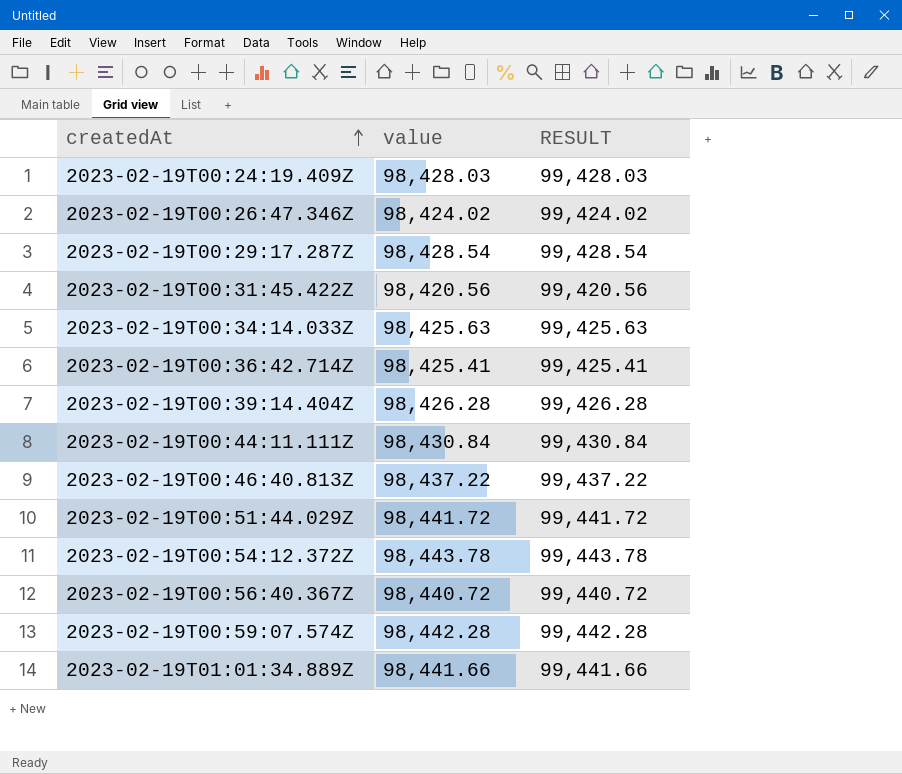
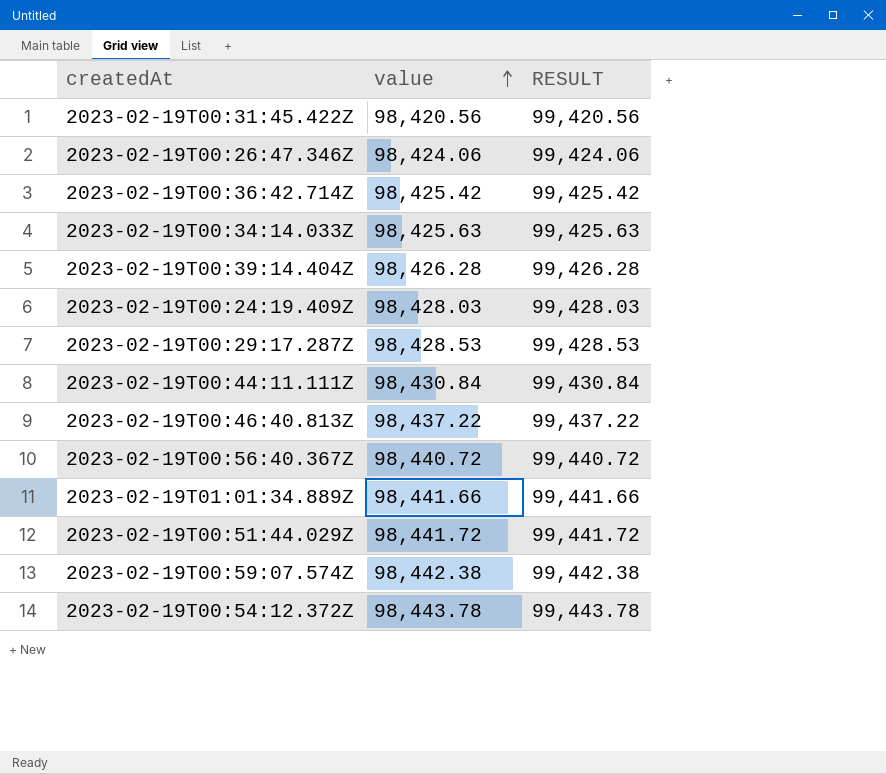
row order: createdAt ascending -> value ascending
2023-02-19T00:26:47.346Z | value: 98,424.02 -> 98,424.06
2023-02-19T00:26:47.346Z | RESULT: 99,424.02 -> 99,424.06
2023-02-19T00:36:42.714Z | value: 98,425.41 -> 98,425.42
2023-02-19T00:36:42.714Z | RESULT: 99,425.41 -> 99,425.42
2023-02-19T00:29:17.287Z | value: 98,428.54 -> 98,428.53
2023-02-19T00:29:17.287Z | RESULT: 99,428.54 -> 99,428.53
2023-02-19T00:59:07.574Z | value: 98,442.28 -> 98,442.38
2023-02-19T00:59:07.574Z | RESULT: 99,442.28 -> 99,442.38

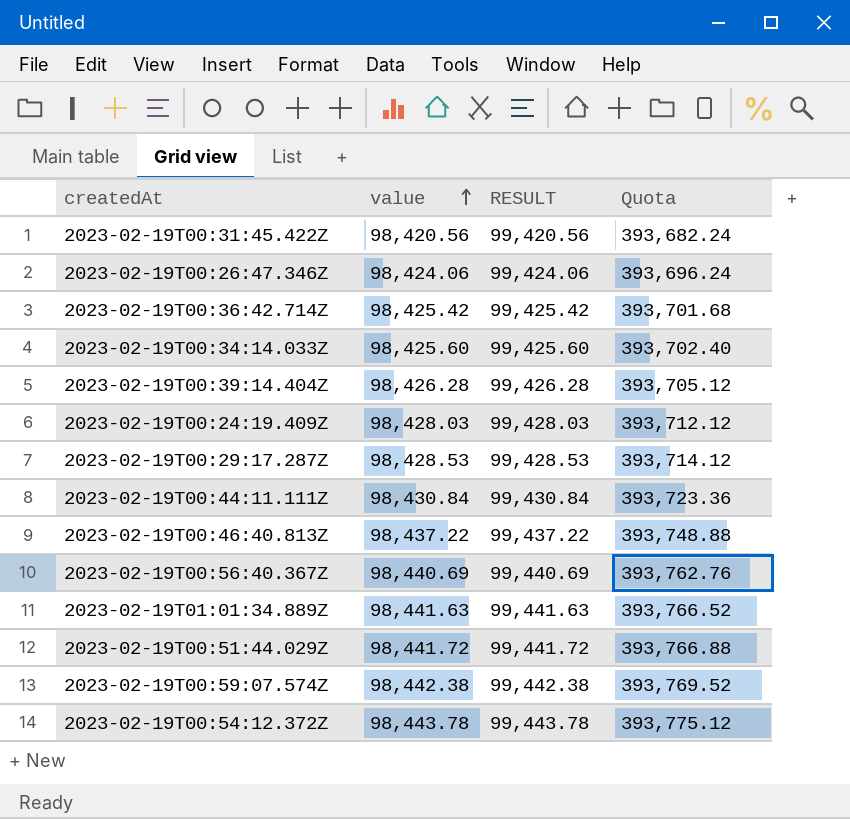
column Quota | formula: none -> [value] * 4
2023-02-19T00:34:14.033Z | value: 98,425.63 -> 98,425.60
2023-02-19T00:34:14.033Z | RESULT: 99,425.63 -> 99,425.60
2023-02-19T00:56:40.367Z | value: 98,440.72 -> 98,440.69
2023-02-19T00:56:40.367Z | RESULT: 99,440.72 -> 99,440.69
2023-02-19T01:01:34.889Z | value: 98,441.66 -> 98,441.63
2023-02-19T01:01:34.889Z | RESULT: 99,441.66 -> 99,441.63

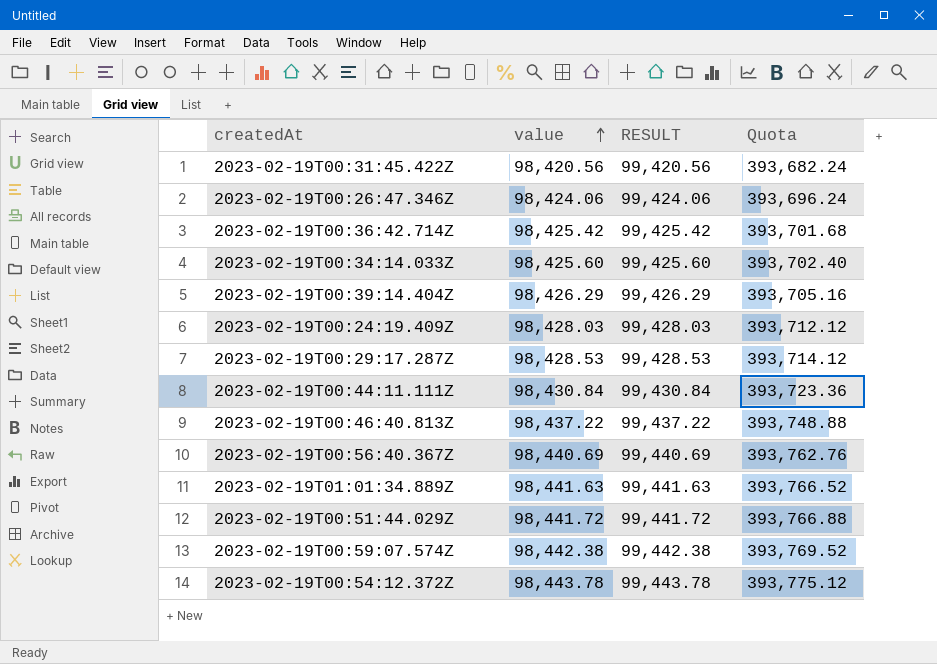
2023-02-19T00:39:14.404Z | value: 98,426.28 -> 98,426.29
2023-02-19T00:39:14.404Z | RESULT: 99,426.28 -> 99,426.29
2023-02-19T00:39:14.404Z | Quota: 393,705.12 -> 393,705.16

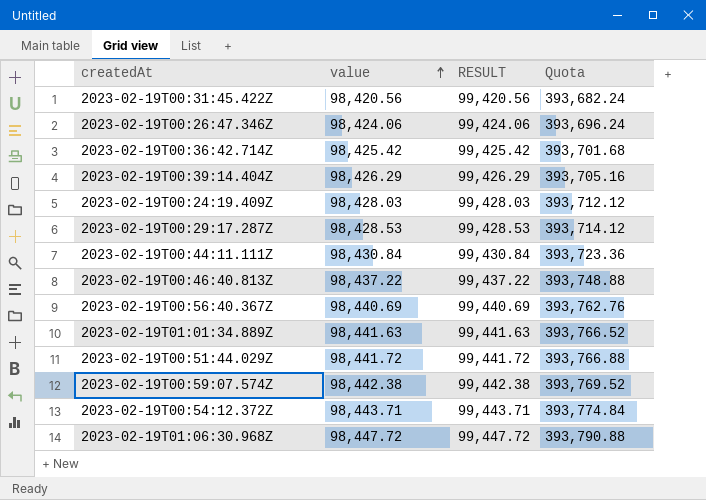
row 2023-02-19T00:34:14.033Z: 98,425.60 | 99,425.60 | 393,702.40 -> none
2023-02-19T00:54:12.372Z | value: 98,443.78 -> 98,443.71
2023-02-19T00:54:12.372Z | RESULT: 99,443.78 -> 99,443.71
2023-02-19T00:54:12.372Z | Quota: 393,775.12 -> 393,774.84
row 2023-02-19T01:06:30.968Z: none -> 98,447.72 | 99,447.72 | 393,790.88

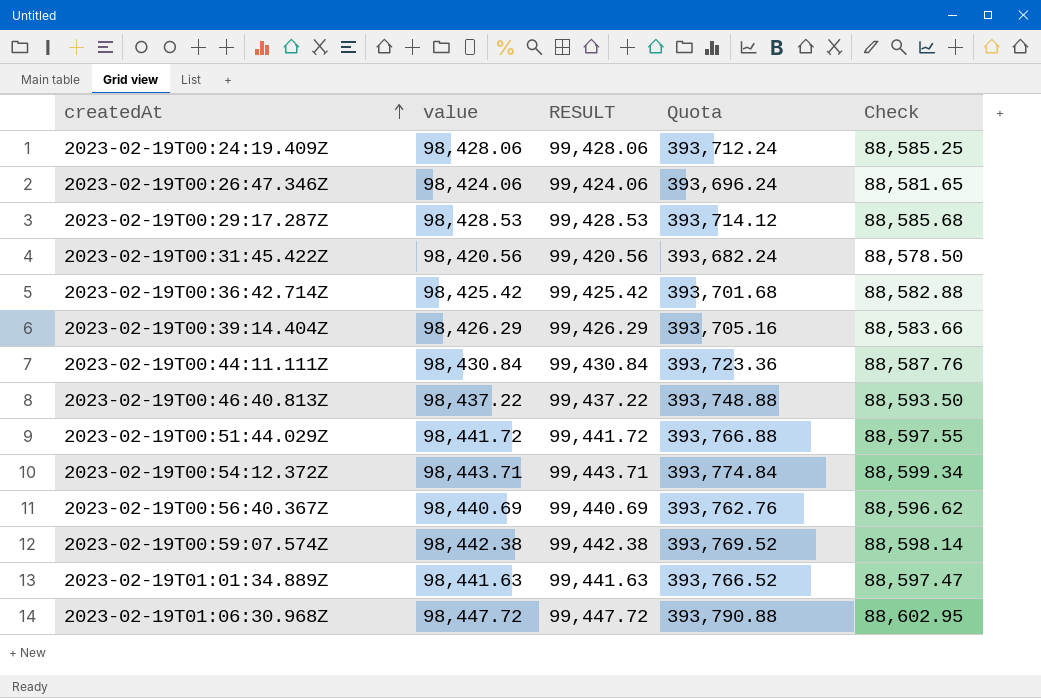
row order: value ascending -> createdAt ascending
column Check | formula: none -> [value] * 0.9
2023-02-19T00:24:19.409Z | value: 98,428.03 -> 98,428.06
2023-02-19T00:24:19.409Z | RESULT: 99,428.03 -> 99,428.06
2023-02-19T00:24:19.409Z | Quota: 393,712.12 -> 393,712.24

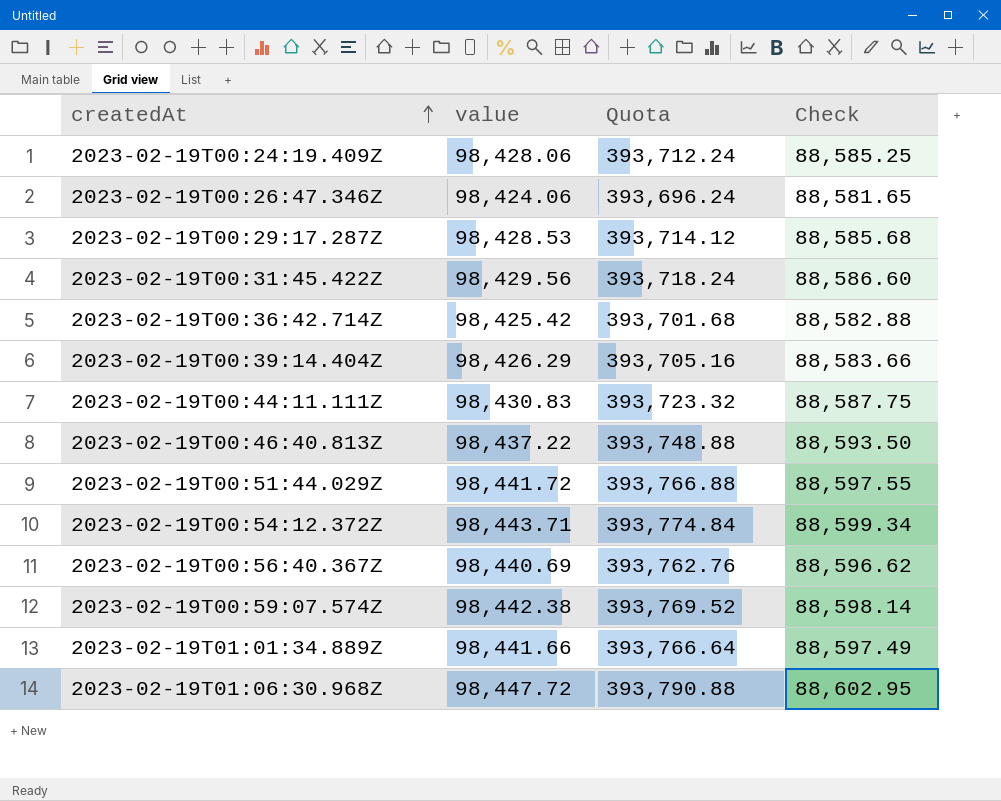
column RESULT | formula: [value] + 1000 -> none
2023-02-19T00:31:45.422Z | value: 98,420.56 -> 98,429.56
2023-02-19T00:31:45.422Z | Quota: 393,682.24 -> 393,718.24
2023-02-19T00:31:45.422Z | Check: 88,578.50 -> 88,586.60
2023-02-19T00:44:11.111Z | value: 98,430.84 -> 98,430.83
2023-02-19T00:44:11.111Z | Quota: 393,723.36 -> 393,723.32
2023-02-19T00:44:11.111Z | Check: 88,587.76 -> 88,587.75
2023-02-19T01:01:34.889Z | value: 98,441.63 -> 98,441.66
2023-02-19T01:01:34.889Z | Quota: 393,766.52 -> 393,766.64
2023-02-19T01:01:34.889Z | Check: 88,597.47 -> 88,597.49

